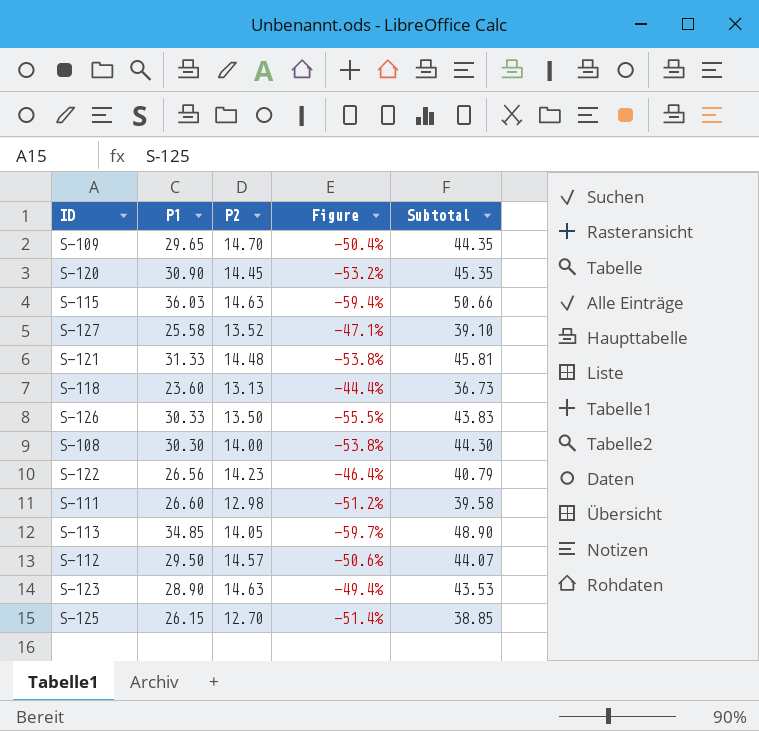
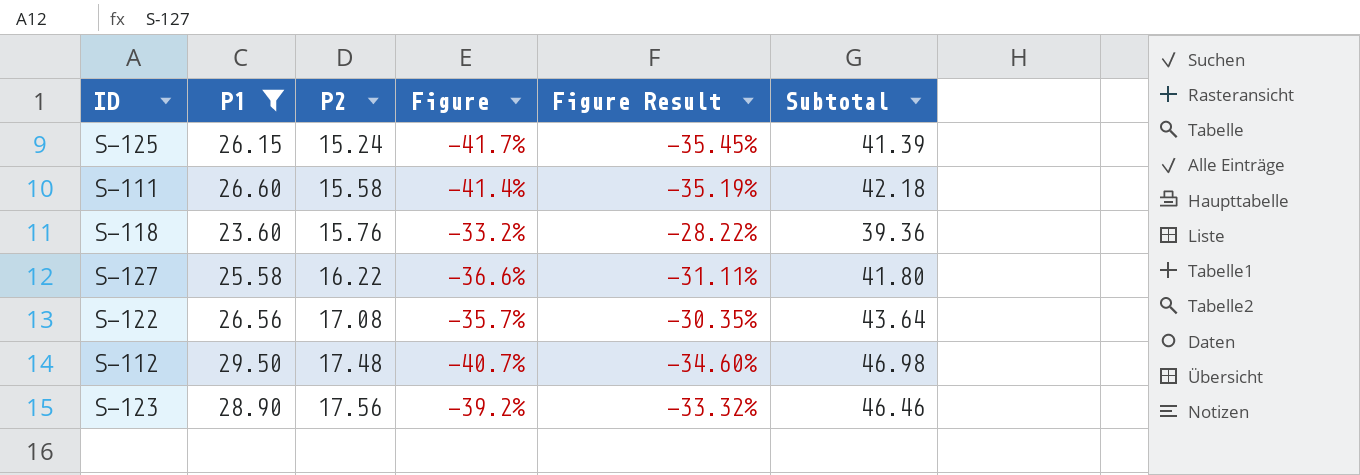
filter: none -> P1 <= 29.50
row order: none -> P2 ascending
column Figure Result | formula: none -> [Figure] * 0.85
S-125 | P2: 12.70 -> 15.24
S-125 | Figure: -51.4% -> -41.7%
S-125 | Subtotal: 38.85 -> 41.39
S-111 | P2: 12.98 -> 15.58
S-111 | Figure: -51.2% -> -41.4%
S-111 | Subtotal: 39.58 -> 42.18
S-118 | P2: 13.13 -> 15.76
S-118 | Figure: -44.4% -> -33.2%
S-118 | Subtotal: 36.73 -> 39.36
S-127 | P2: 13.52 -> 16.22
S-127 | Figure: -47.1% -> -36.6%
S-127 | Subtotal: 39.10 -> 41.80
S-122 | P2: 14.23 -> 17.08
S-122 | Figure: -46.4% -> -35.7%
S-122 | Subtotal: 40.79 -> 43.64
S-112 | P2: 14.57 -> 17.48
S-112 | Figure: -50.6% -> -40.7%
S-112 | Subtotal: 44.07 -> 46.98
S-123 | P2: 14.63 -> 17.56
S-123 | Figure: -49.4% -> -39.2%
S-123 | Subtotal: 43.53 -> 46.46

